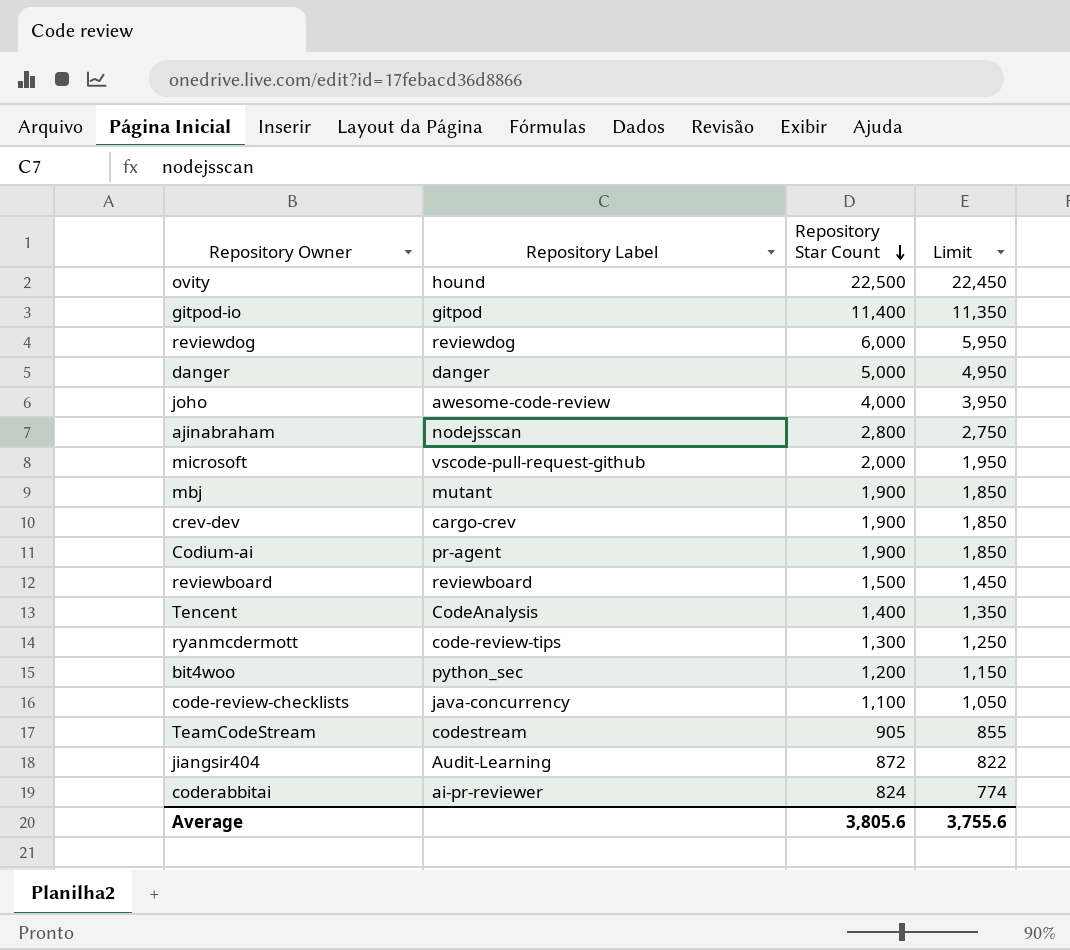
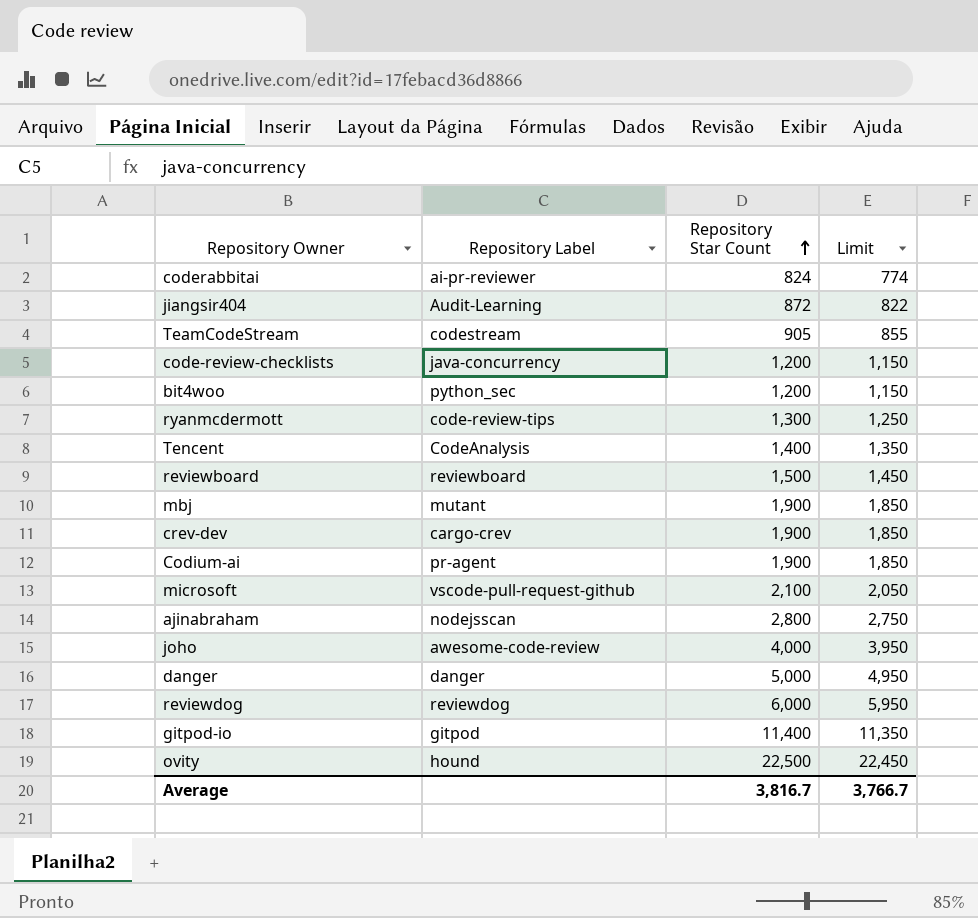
row order: Repository Star Count descending -> Repository Star Count ascending
code-review-checklists | Repository Star Count: 1,100 -> 1,200
code-review-checklists | Limit: 1,050 -> 1,150
microsoft | Repository Star Count: 2,000 -> 2,100
microsoft | Limit: 1,950 -> 2,050
Average | Repository Star Count: 3,805.6 -> 3,816.7
Average | Limit: 3,755.6 -> 3,766.7

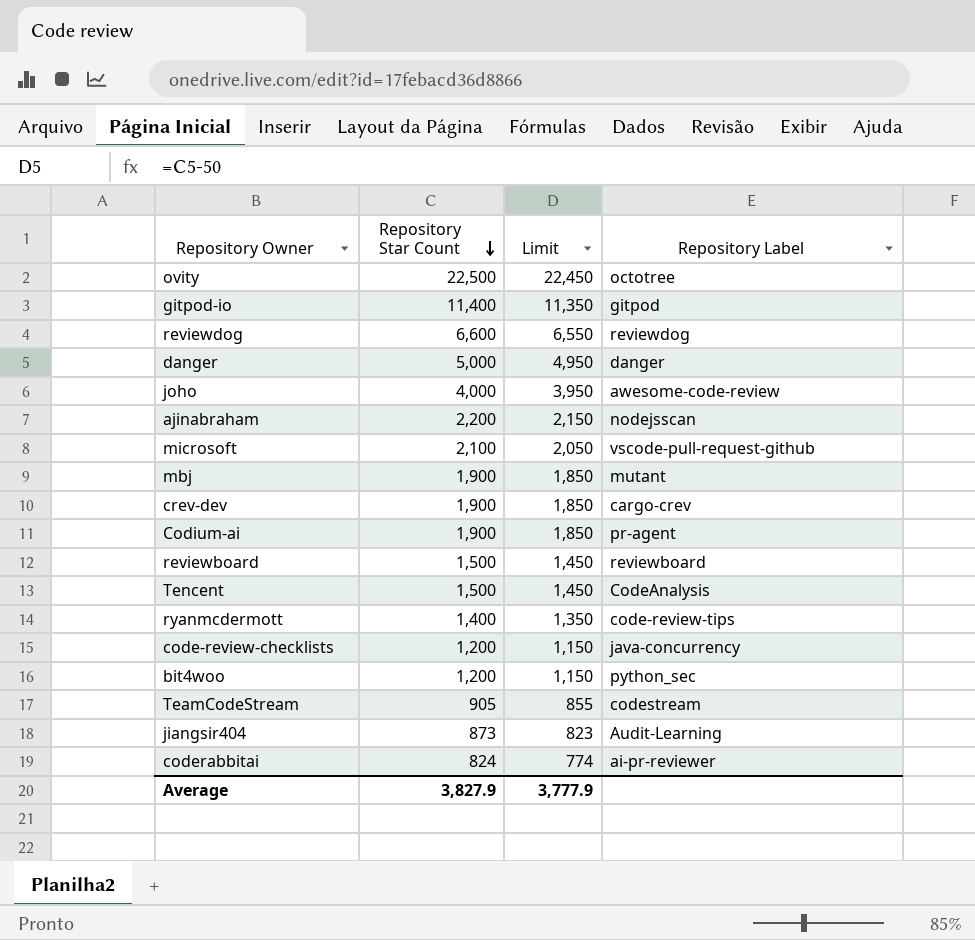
row order: Repository Star Count ascending -> Repository Star Count descending
column Repository Label | position: 2 -> 4
ovity | Repository Label: hound -> octotree
reviewdog | Repository Star Count: 6,000 -> 6,600
reviewdog | Limit: 5,950 -> 6,550
ajinabraham | Repository Star Count: 2,800 -> 2,200
ajinabraham | Limit: 2,750 -> 2,150
Tencent | Repository Star Count: 1,400 -> 1,500
Tencent | Limit: 1,350 -> 1,450
ryanmcdermott | Repository Star Count: 1,300 -> 1,400
ryanmcdermott | Limit: 1,250 -> 1,350
jiangsir404 | Repository Star Count: 872 -> 873
jiangsir404 | Limit: 822 -> 823
Average | Repository Star Count: 3,816.7 -> 3,827.9
Average | Limit: 3,766.7 -> 3,777.9

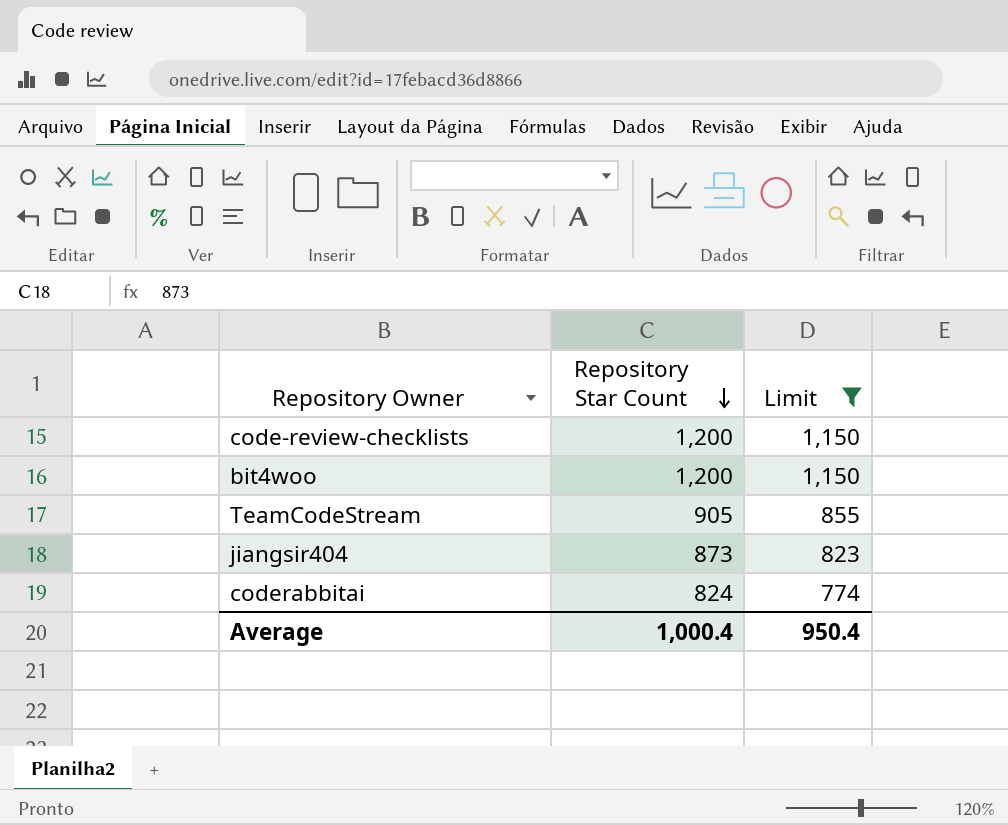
filter: none -> Limit <= 1,150
column Repository Label | position: 4 -> none
Average | Repository Star Count: 3,827.9 -> 1,000.4
Average | Limit: 3,777.9 -> 950.4

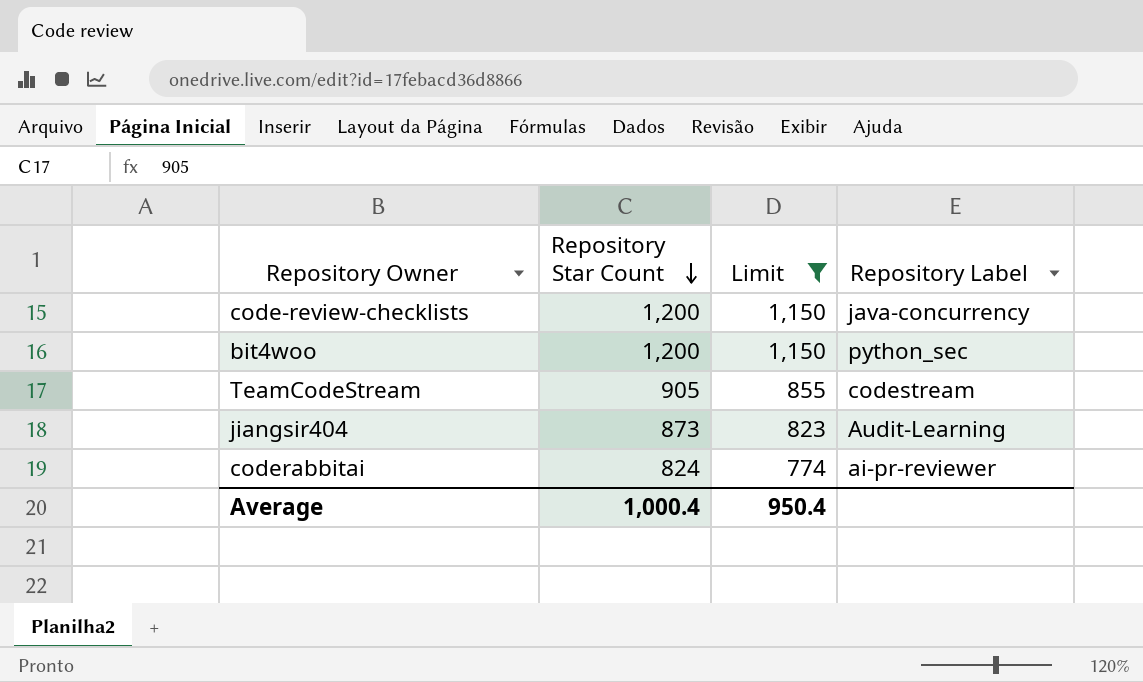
column Repository Label | position: none -> 4

